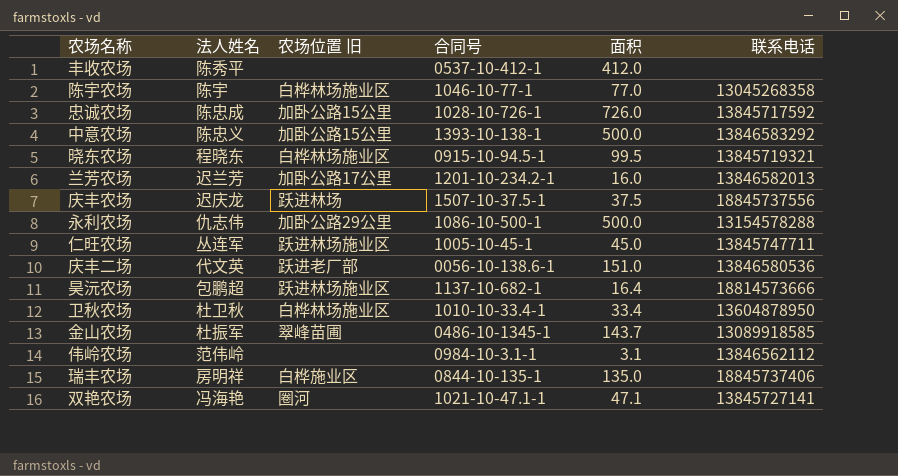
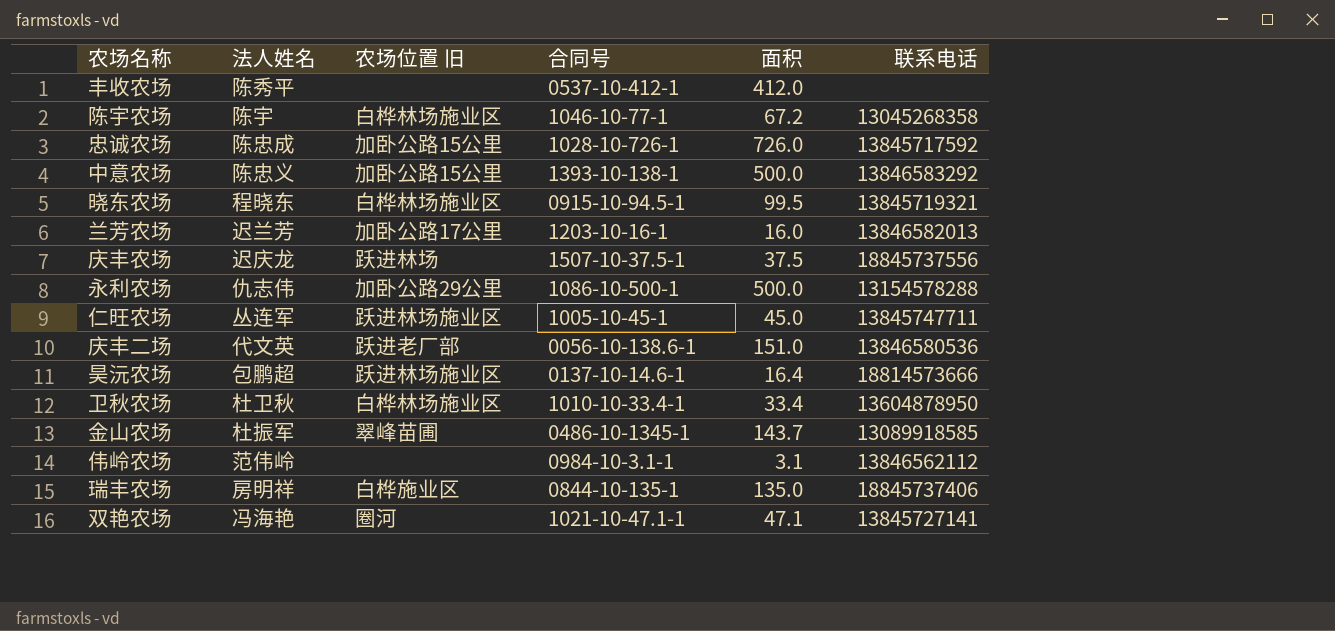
陈宇农场 | 面积: 77.0 -> 67.2
兰芳农场 | 合同号: 1201-10-234.2-1 -> 1203-10-16-1
昊沅农场 | 合同号: 1137-10-682-1 -> 0137-10-14.6-1

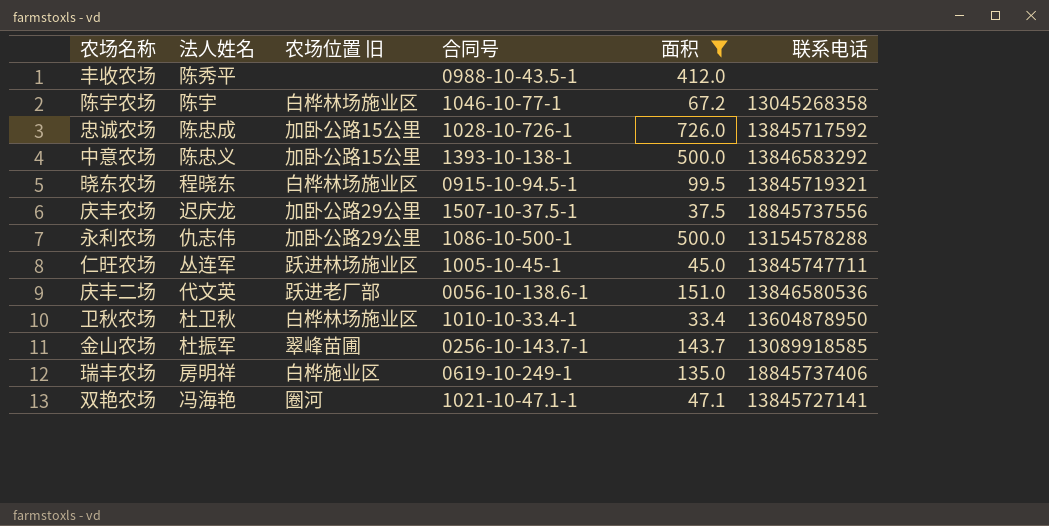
filter: none -> 面积 >= 33.4
丰收农场 | 合同号: 0537-10-412-1 -> 0988-10-43.5-1
庆丰农场 | 农场位置 旧: 跃进林场 -> 加卧公路29公里
金山农场 | 合同号: 0486-10-1345-1 -> 0256-10-143.7-1
瑞丰农场 | 合同号: 0844-10-135-1 -> 0619-10-249-1

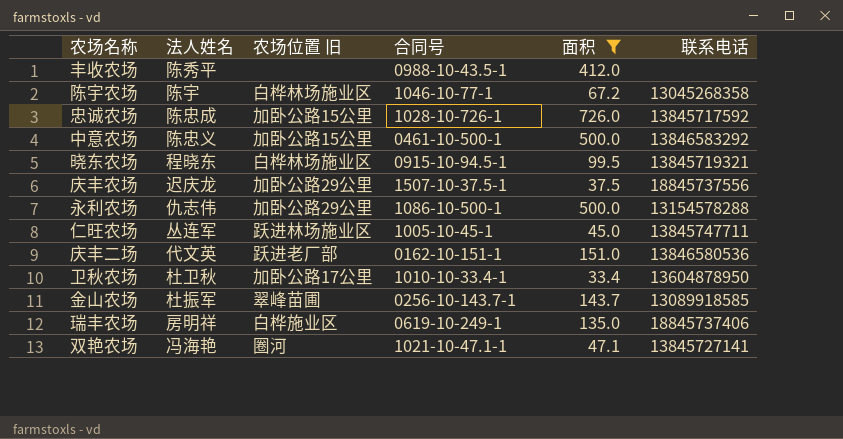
中意农场 | 合同号: 1393-10-138-1 -> 0461-10-500-1
庆丰二场 | 合同号: 0056-10-138.6-1 -> 0162-10-151-1
卫秋农场 | 农场位置 旧: 白桦林场施业区 -> 加卧公路17公里

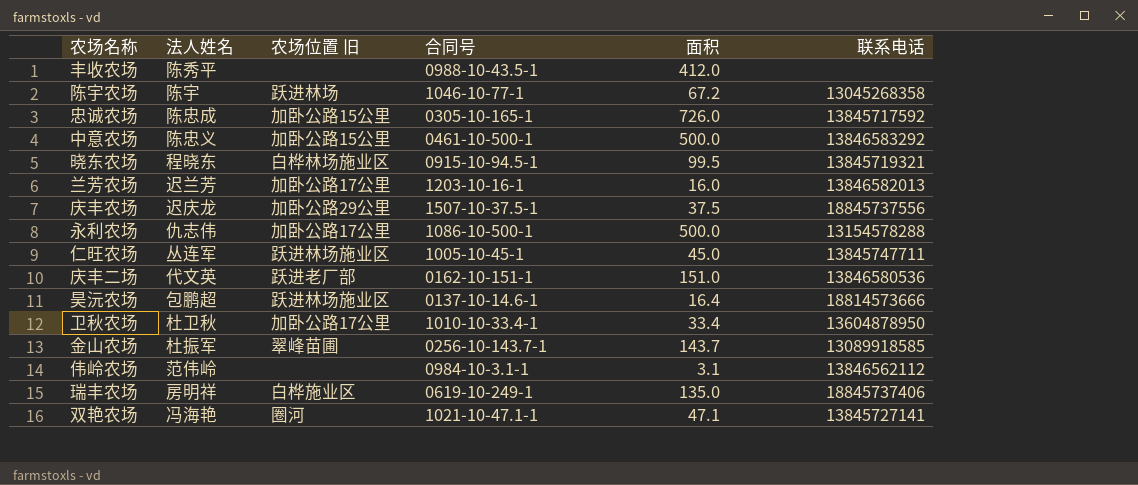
filter: 面积 >= 33.4 -> none
陈宇农场 | 农场位置 旧: 白桦林场施业区 -> 跃进林场
忠诚农场 | 合同号: 1028-10-726-1 -> 0305-10-165-1
永利农场 | 农场位置 旧: 加卧公路29公里 -> 加卧公路17公里

